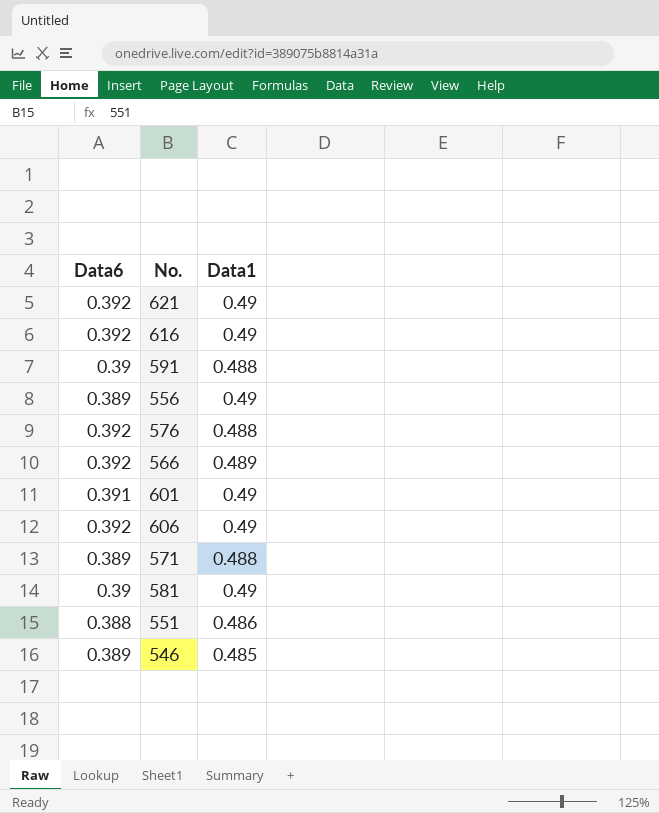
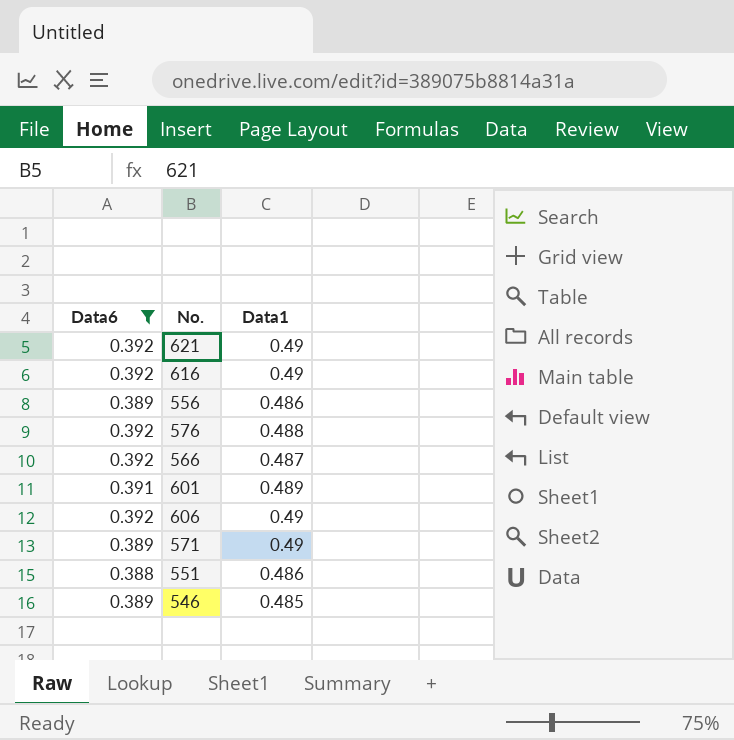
filter: none -> Data6 != 0.39
556 | Data1: 0.49 -> 0.486
566 | Data1: 0.489 -> 0.487
601 | Data1: 0.49 -> 0.489
571 | Data1: 0.488 -> 0.49

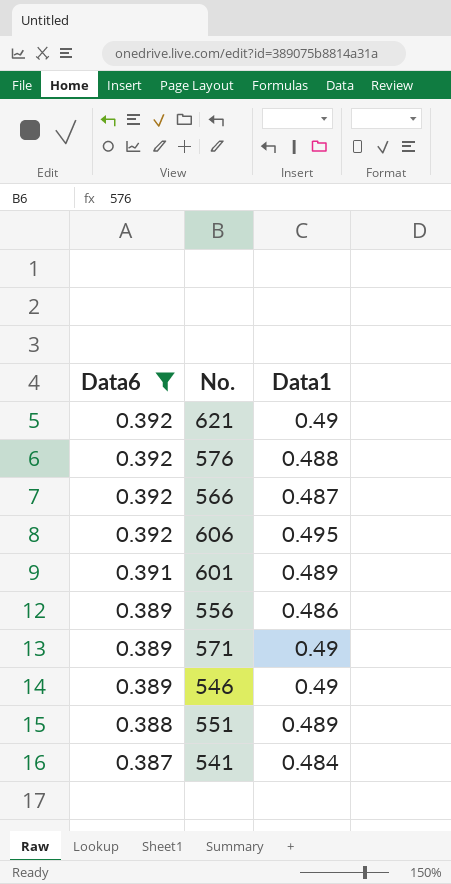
row order: none -> Data6 descending
row 616: 0.392 | 0.49 -> none
606 | Data1: 0.49 -> 0.495
546 | Data1: 0.485 -> 0.49
551 | Data1: 0.486 -> 0.489
row 541: none -> 0.387 | 0.484

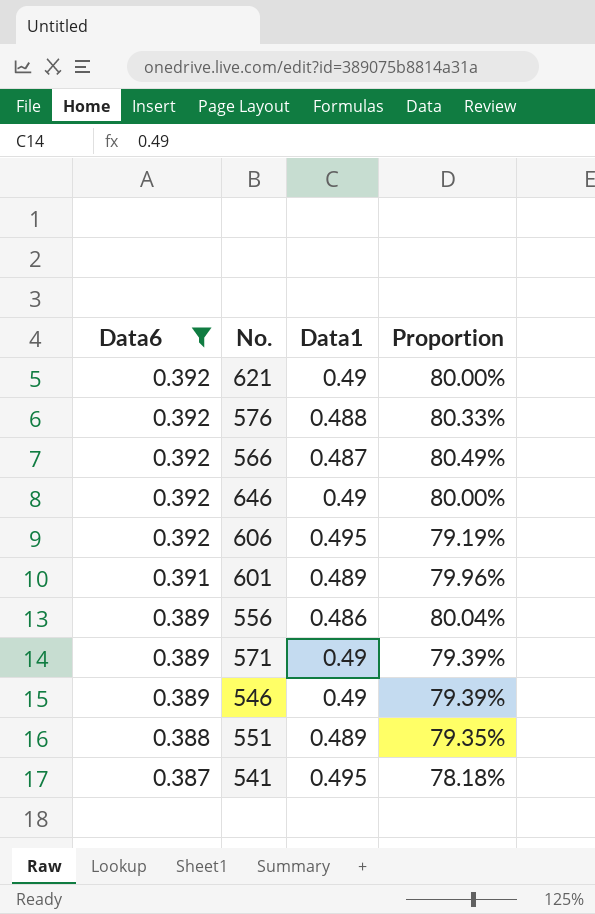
column Proportion | formula: none -> [Data6] / [Data1]
row 646: none -> 0.392 | 0.49 | 80.00%
541 | Data1: 0.484 -> 0.495

